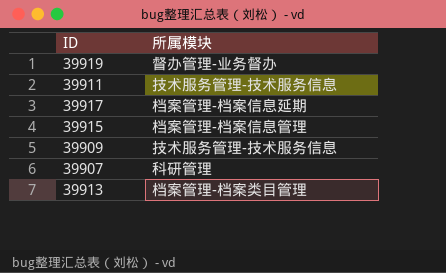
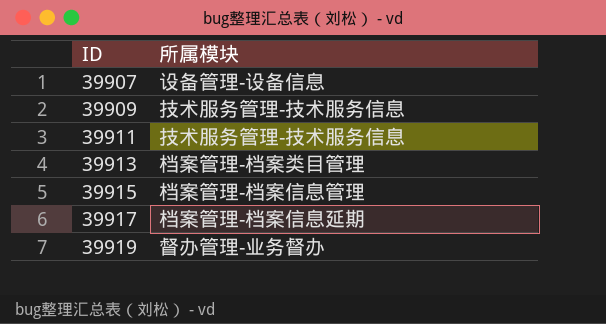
row order: none -> ID ascending
39907 | 所属模块: 科研管理 -> 设备管理-设备信息

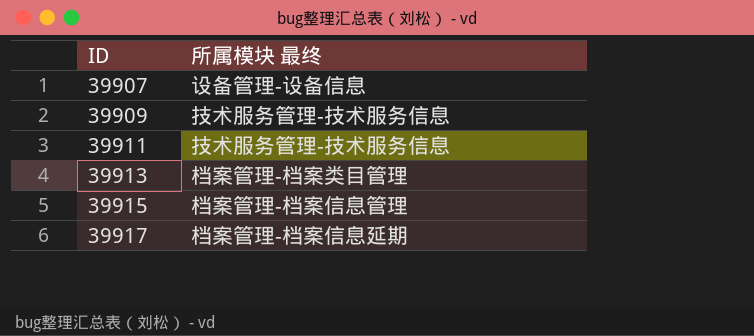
column name: 所属模块 -> 所属模块 最终
row 39919: 督办管理-业务督办 -> none

